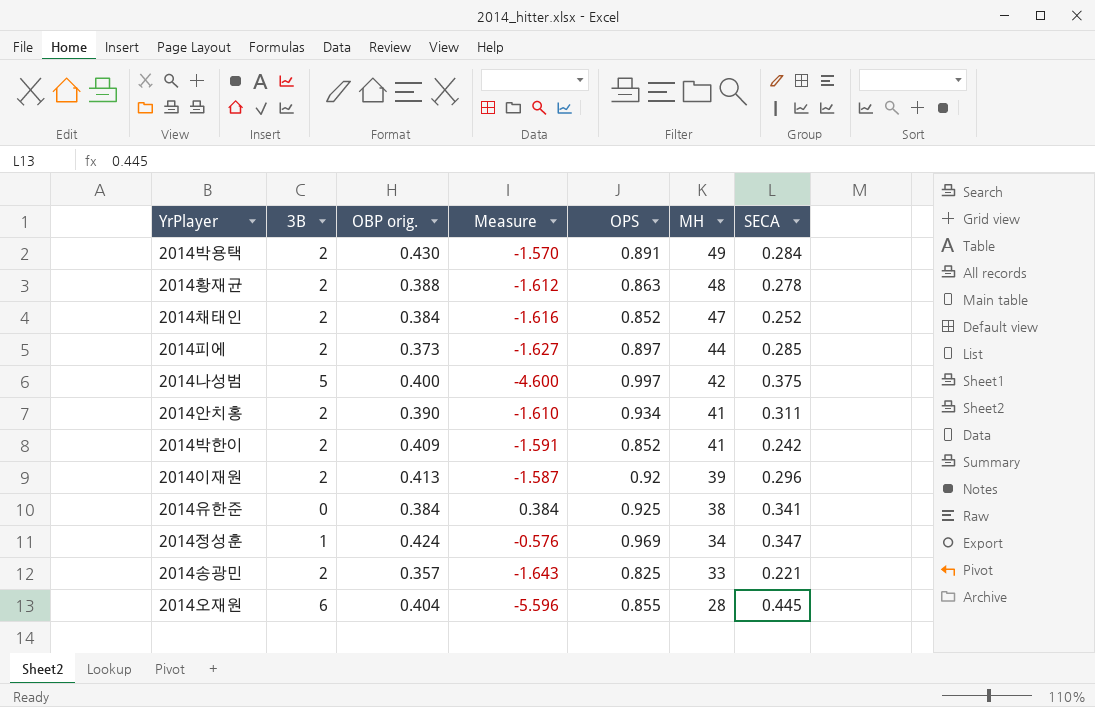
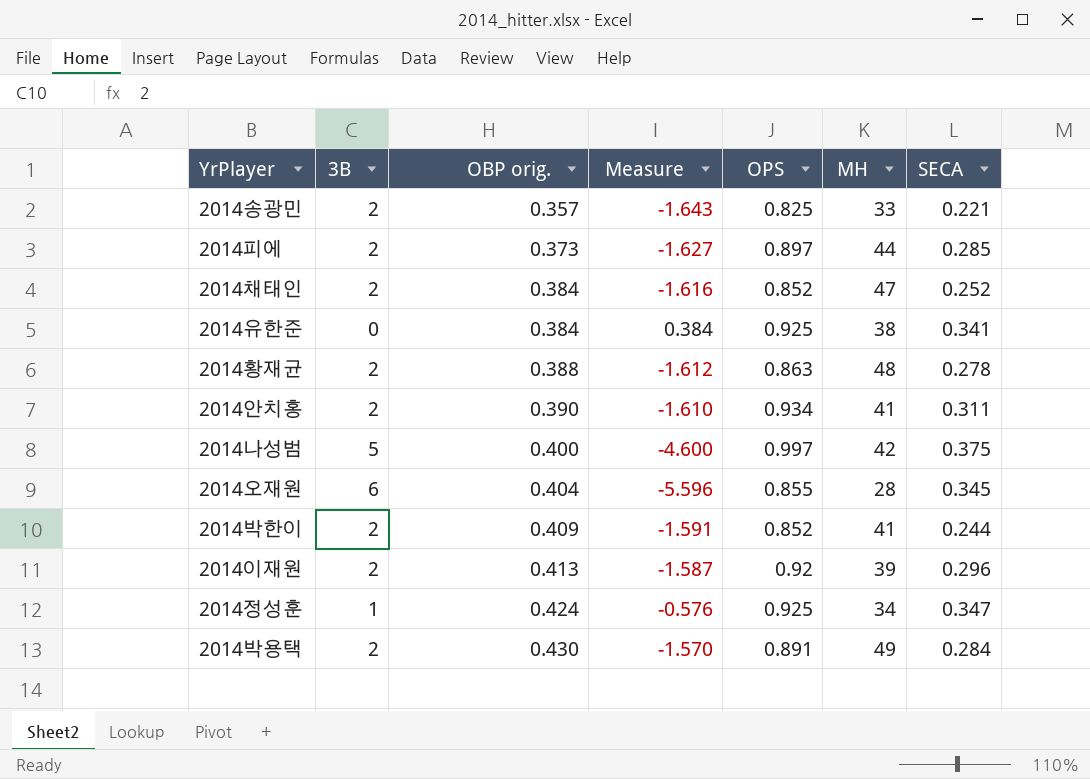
row order: MH descending -> OBP orig. ascending
2014오재원 | SECA: 0.445 -> 0.345
2014박한이 | SECA: 0.242 -> 0.244
2014정성훈 | OPS: 0.969 -> 0.925

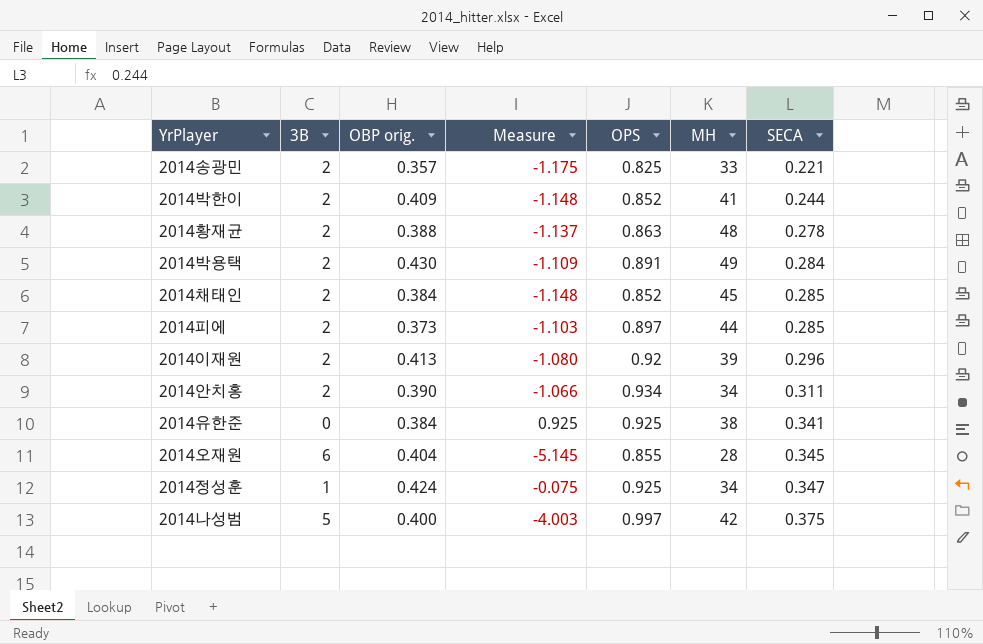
row order: OBP orig. ascending -> SECA ascending
column Measure | formula: [OBP orig.] - [3B] -> [OPS] - [3B]
2014채태인 | MH: 47 -> 45
2014채태인 | SECA: 0.252 -> 0.285
2014안치홍 | MH: 41 -> 34

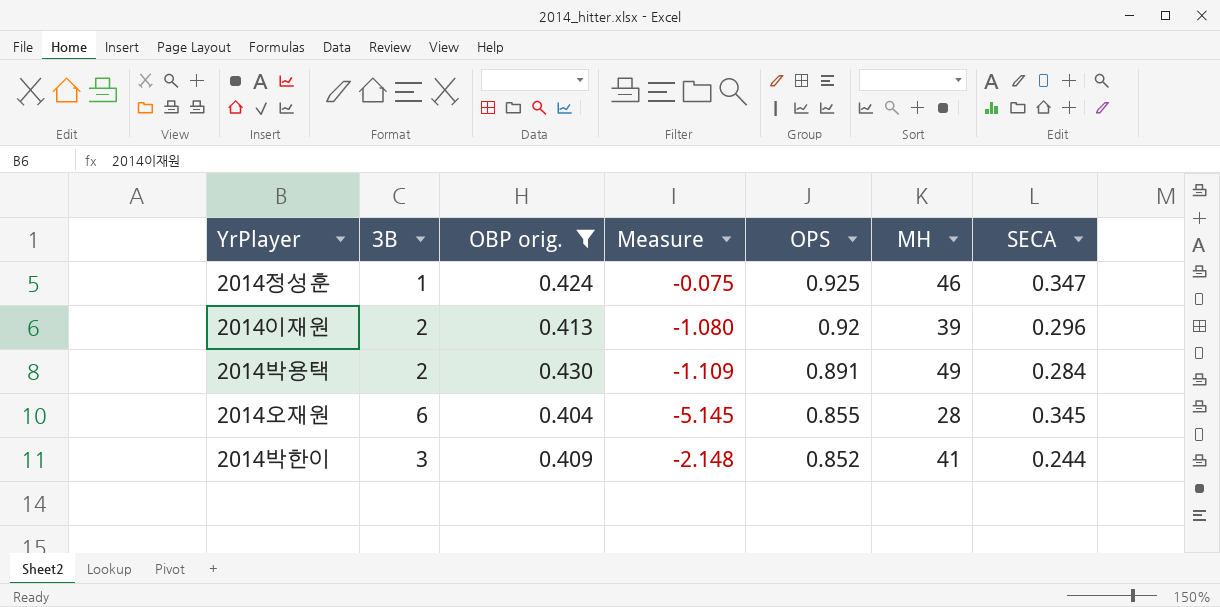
filter: none -> OBP orig. >= 0.404
row order: SECA ascending -> OPS descending
2014정성훈 | MH: 34 -> 46
2014박한이 | 3B: 2 -> 3
2014박한이 | Measure: -1.148 -> -2.148

